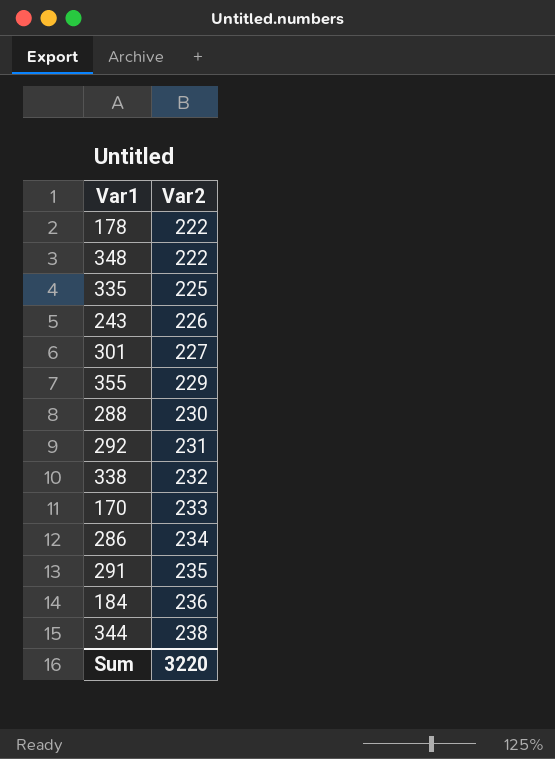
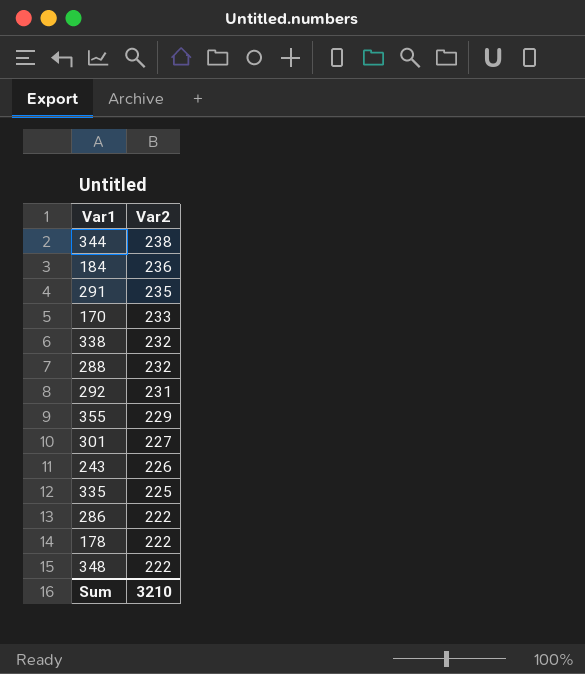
row order: Var2 ascending -> Var2 descending
288 | Var2: 230 -> 232
286 | Var2: 234 -> 222
Sum | Var2: 3220 -> 3210

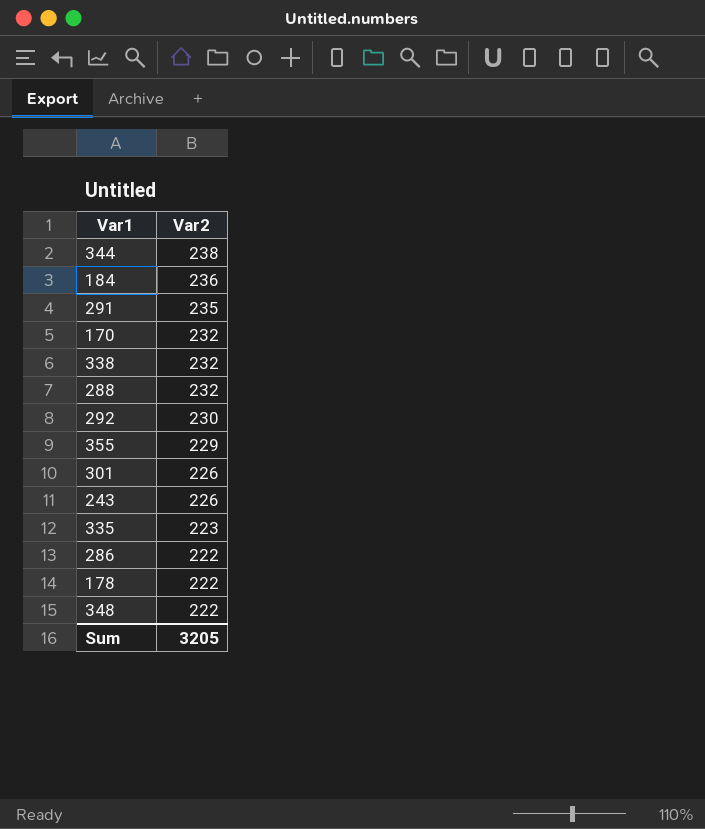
170 | Var2: 233 -> 232
292 | Var2: 231 -> 230
301 | Var2: 227 -> 226
335 | Var2: 225 -> 223
Sum | Var2: 3210 -> 3205

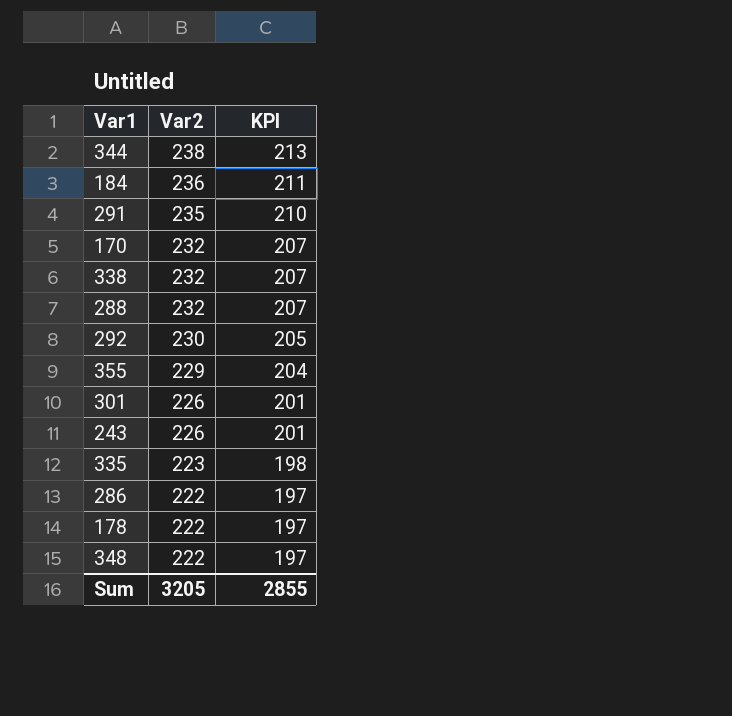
column KPI | formula: none -> [Var2] - 25

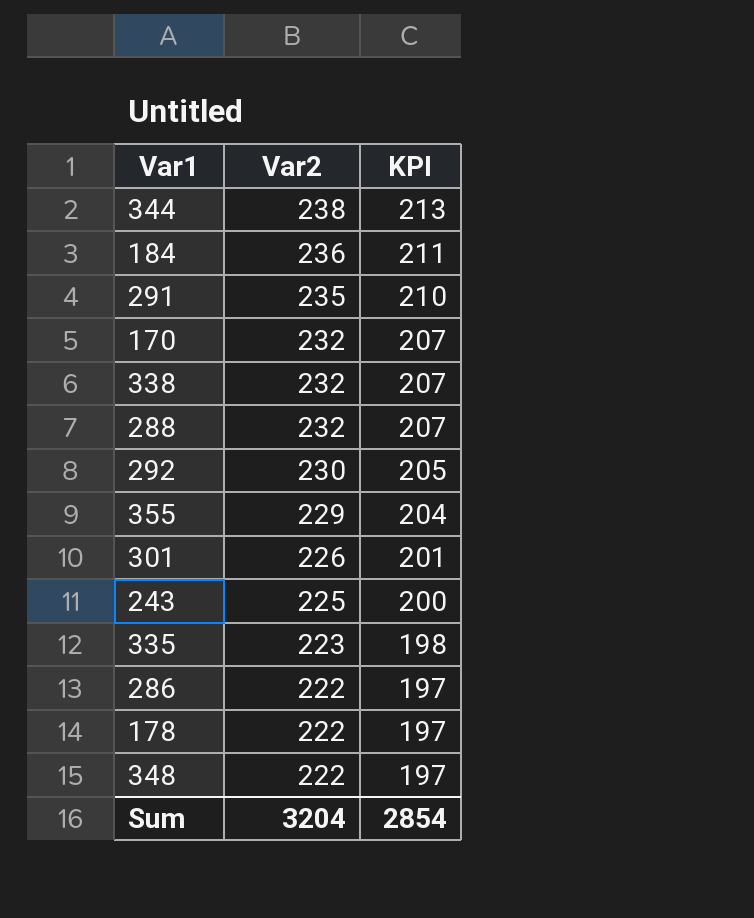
243 | Var2: 226 -> 225
243 | KPI: 201 -> 200
Sum | Var2: 3205 -> 3204
Sum | KPI: 2855 -> 2854

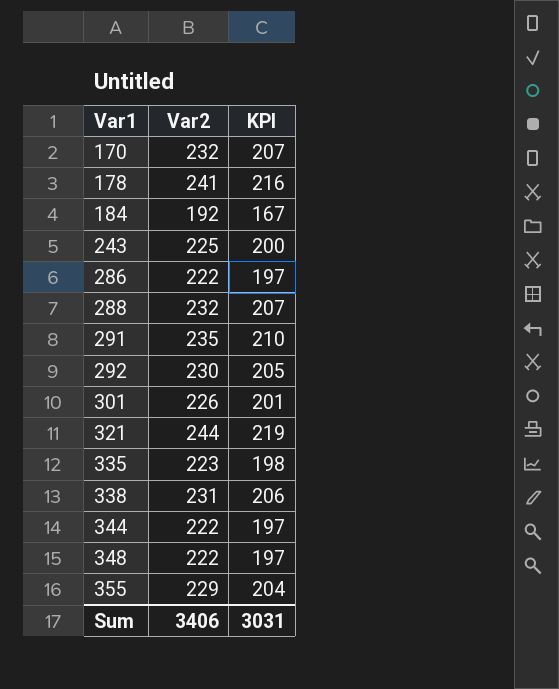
row order: Var2 descending -> Var1 ascending
178 | Var2: 222 -> 241
178 | KPI: 197 -> 216
184 | Var2: 236 -> 192
184 | KPI: 211 -> 167
row 321: none -> 244 | 219
338 | Var2: 232 -> 231
338 | KPI: 207 -> 206
344 | Var2: 238 -> 222
344 | KPI: 213 -> 197
Sum | Var2: 3204 -> 3406
Sum | KPI: 2854 -> 3031

